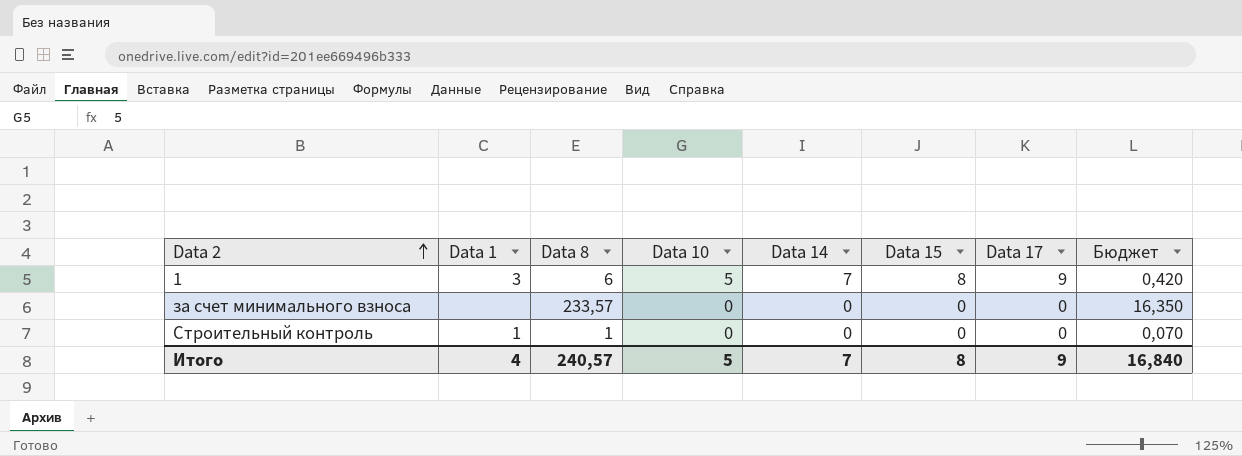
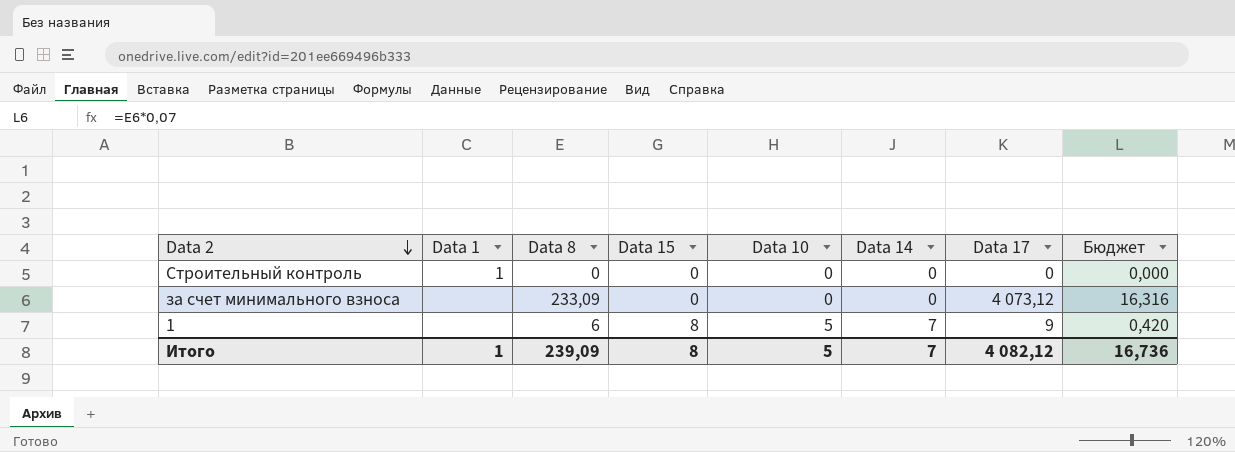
row order: Data 2 ascending -> Data 2 descending
column Data 15 | position: 6 -> 4
Строительный контроль | Data 8: 1 -> 0
Строительный контроль | Бюджет: 0,070 -> 0,000
за счет минимального взноса | Data 8: 233,57 -> 233,09
за счет минимального взноса | Data 17: 0 -> 4 073,12
за счет минимального взноса | Бюджет: 16,350 -> 16,316
1 | Data 1: 3 -> none
Итого | Data 1: 4 -> 1
Итого | Data 8: 240,57 -> 239,09
Итого | Data 17: 9 -> 4 082,12
Итого | Бюджет: 16,840 -> 16,736

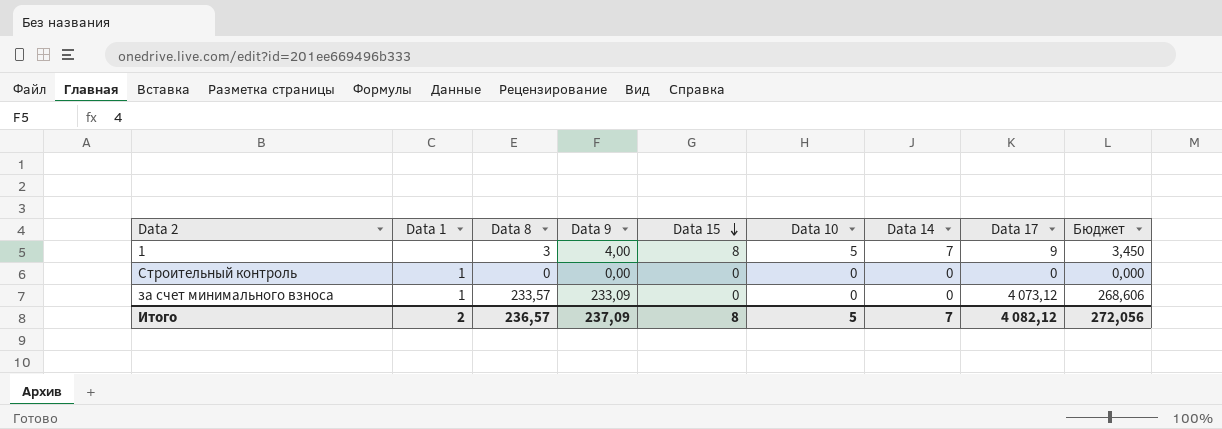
row order: Data 2 descending -> Data 15 descending
column Data 9 | position: none -> 4
column Бюджет | formula: [Data 8] * 0,07 -> [Data 8] * 1,15
1 | Data 8: 6 -> 3
за счет минимального взноса | Data 1: none -> 1
за счет минимального взноса | Data 8: 233,09 -> 233,57
Итого | Data 1: 1 -> 2
Итого | Data 8: 239,09 -> 236,57
Итого | Бюджет: 16,736 -> 272,056

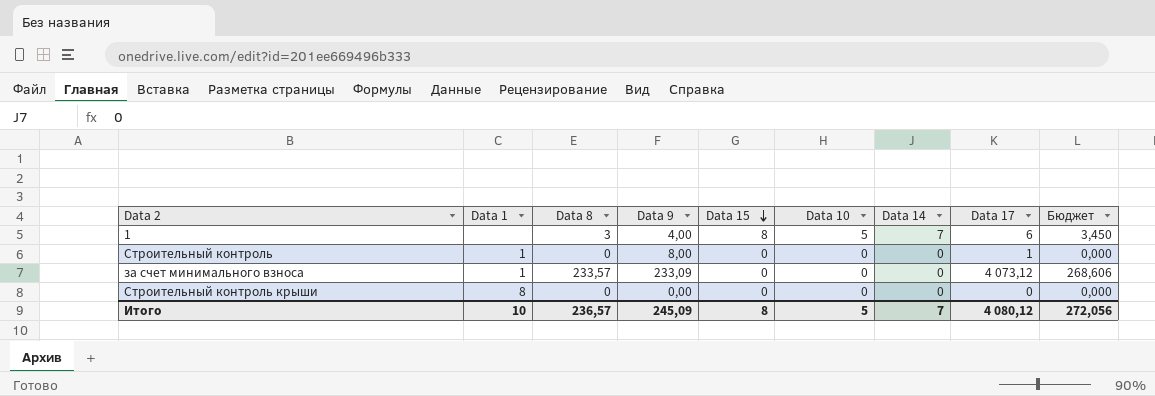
1 | Data 17: 9 -> 6
Строительный контроль | Data 9: 0,00 -> 8,00
Строительный контроль | Data 17: 0 -> 1
row Строительный контроль крыши: none -> 8 | 0 | 0,00 | 0 | 0 | 0 | 0 | 0,000
Итого | Data 1: 2 -> 10
Итого | Data 9: 237,09 -> 245,09
Итого | Data 17: 4 082,12 -> 4 080,12

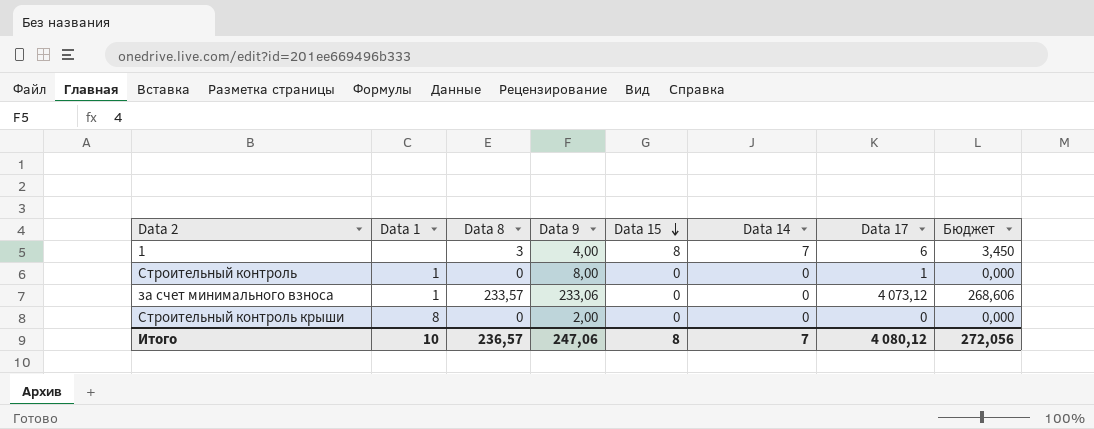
column Data 10 | position: 6 -> none
за счет минимального взноса | Data 9: 233,09 -> 233,06
Строительный контроль крыши | Data 9: 0,00 -> 2,00
Итого | Data 9: 245,09 -> 247,06

